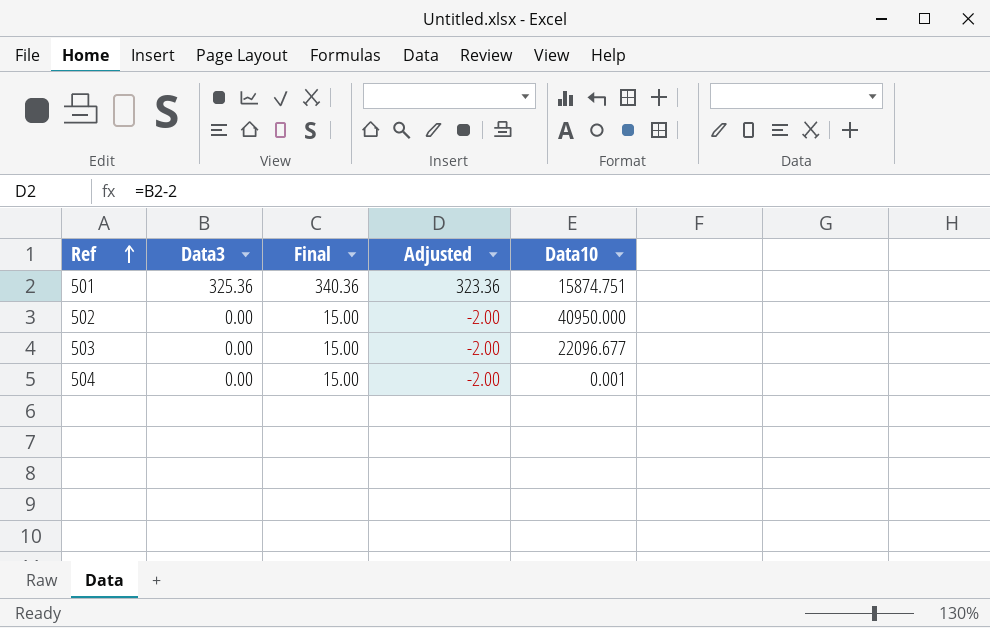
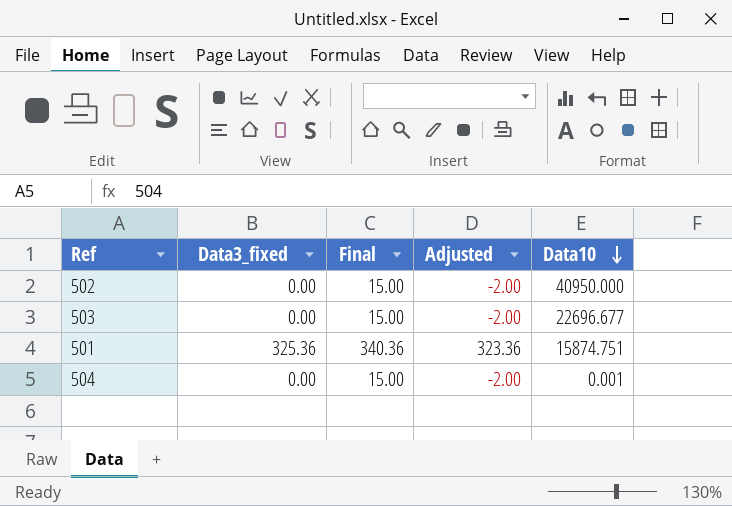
row order: Ref ascending -> Data10 descending
column name: Data3 -> Data3_fixed
503 | Data10: 22096.677 -> 22696.677

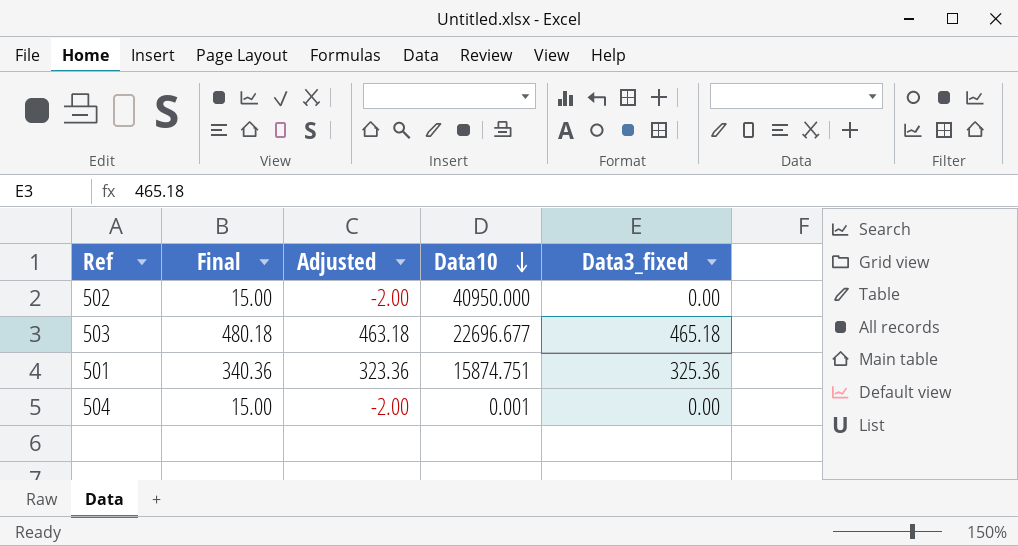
column Data3_fixed | position: 2 -> 5
503 | Final: 15.00 -> 480.18
503 | Adjusted: -2.00 -> 463.18
503 | Data3_fixed: 0.00 -> 465.18

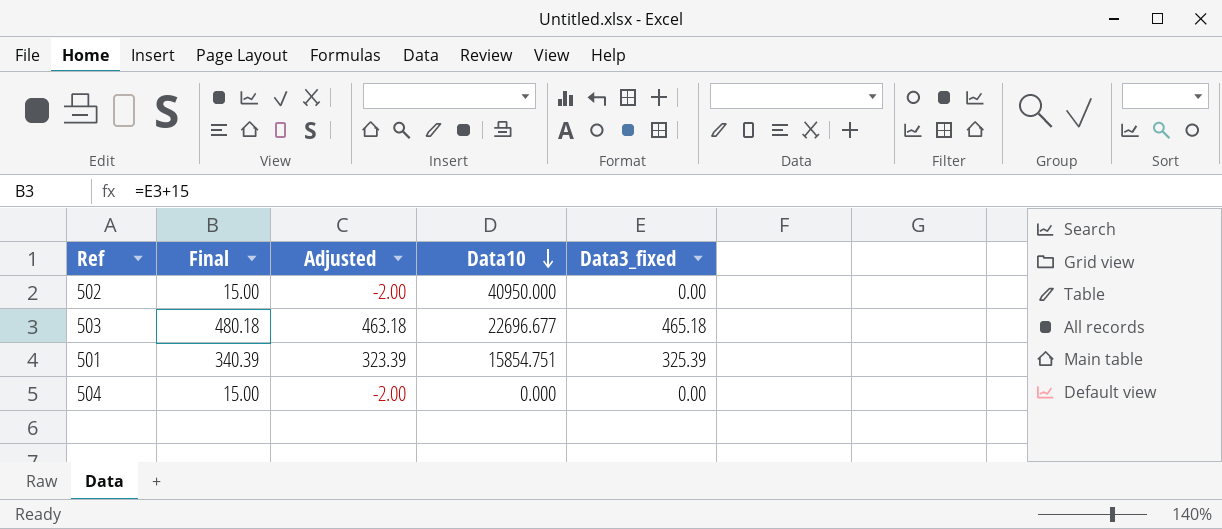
501 | Final: 340.36 -> 340.39
501 | Adjusted: 323.36 -> 323.39
501 | Data10: 15874.751 -> 15854.751
501 | Data3_fixed: 325.36 -> 325.39
504 | Data10: 0.001 -> 0.000

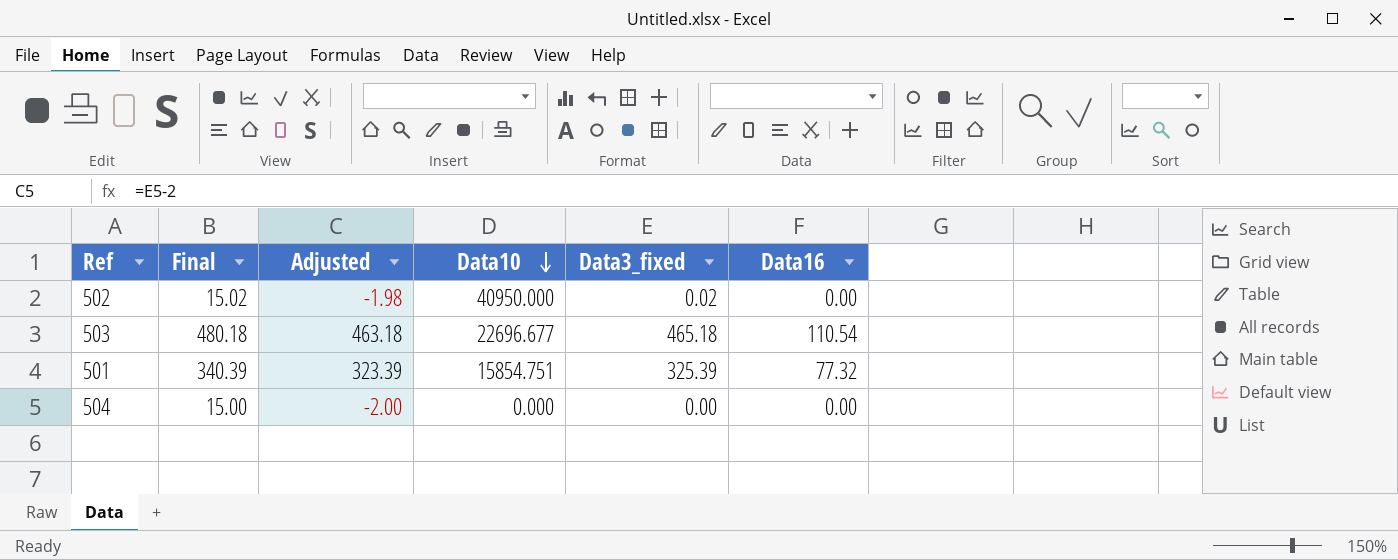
column Data16 | position: none -> 6
502 | Final: 15.00 -> 15.02
502 | Adjusted: -2.00 -> -1.98
502 | Data3_fixed: 0.00 -> 0.02

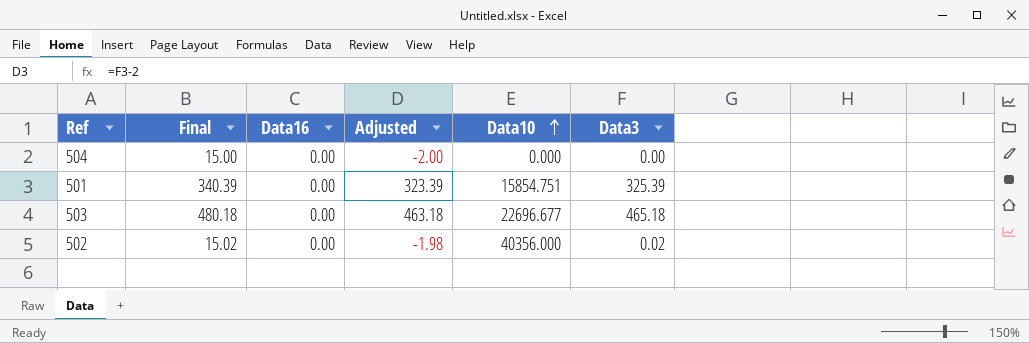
row order: Data10 descending -> Data10 ascending
column Data16 | position: 6 -> 3
column name: Data3_fixed -> Data3
501 | Data16: 77.32 -> 0.00
503 | Data16: 110.54 -> 0.00
502 | Data10: 40950.000 -> 40356.000

